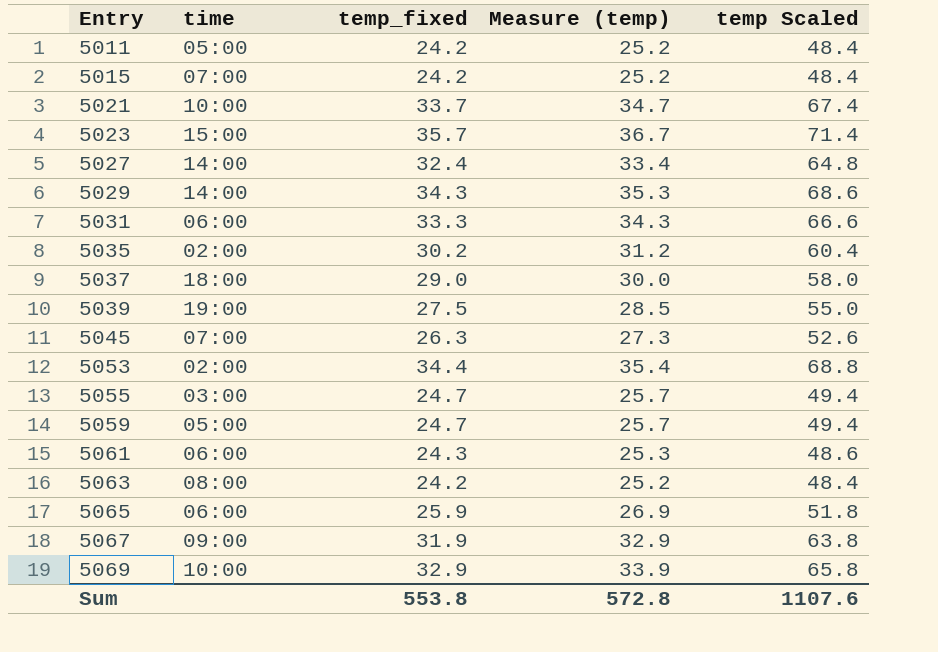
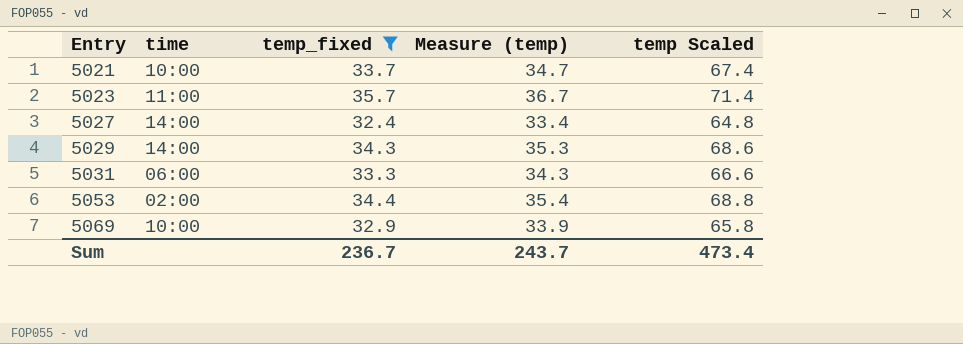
filter: none -> temp_fixed >= 32.4
5023 | time: 15:00 -> 11:00
Sum | temp_fixed: 553.8 -> 236.7
Sum | Measure (temp): 572.8 -> 243.7
Sum | temp Scaled: 1107.6 -> 473.4

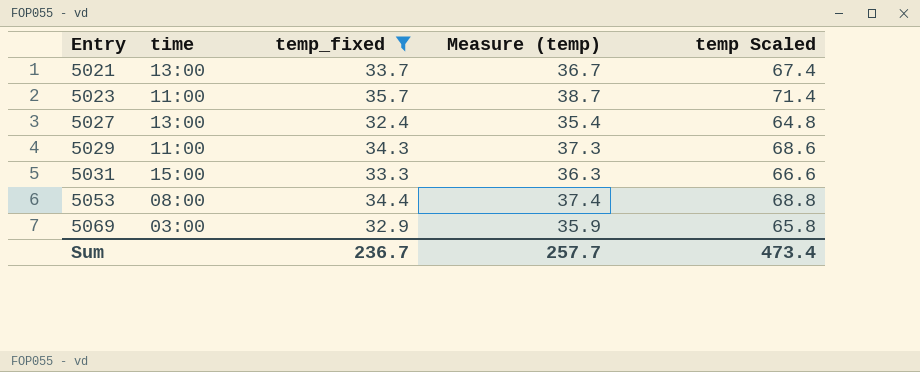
column Measure (temp) | formula: [temp_fixed] + 1 -> [temp_fixed] + 3
5021 | time: 10:00 -> 13:00
5027 | time: 14:00 -> 13:00
5029 | time: 14:00 -> 11:00
5031 | time: 06:00 -> 15:00
5053 | time: 02:00 -> 08:00
5069 | time: 10:00 -> 03:00
Sum | Measure (temp): 243.7 -> 257.7

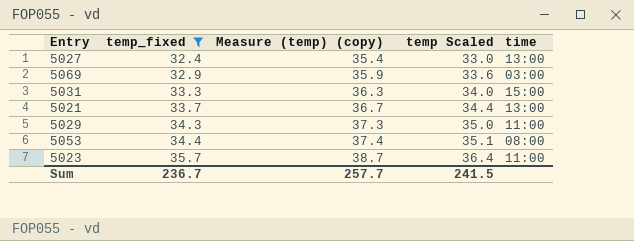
row order: Entry ascending -> temp_fixed ascending
column name: Measure (temp) -> Measure (temp) (copy)
column temp Scaled | formula: [temp_fixed] * 2 -> [temp_fixed] * 1.02
column time | position: 2 -> 5
Sum | temp Scaled: 473.4 -> 241.5

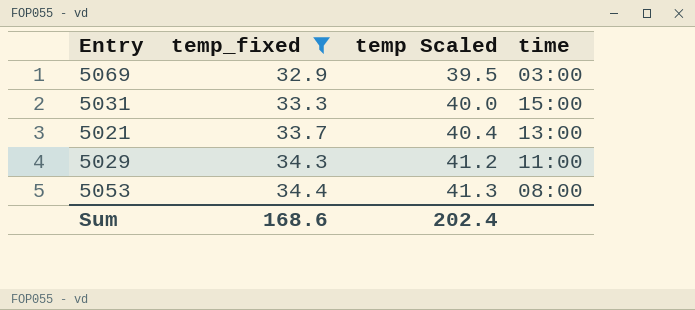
column Measure (temp) (copy) | formula: [temp_fixed] + 3 -> none
column temp Scaled | formula: [temp_fixed] * 1.02 -> [temp_fixed] * 1.2
row 5027: 32.4 | 35.4 | 33.0 | 13:00 -> none
row 5023: 35.7 | 38.7 | 36.4 | 11:00 -> none
Sum | temp_fixed: 236.7 -> 168.6
Sum | temp Scaled: 241.5 -> 202.4

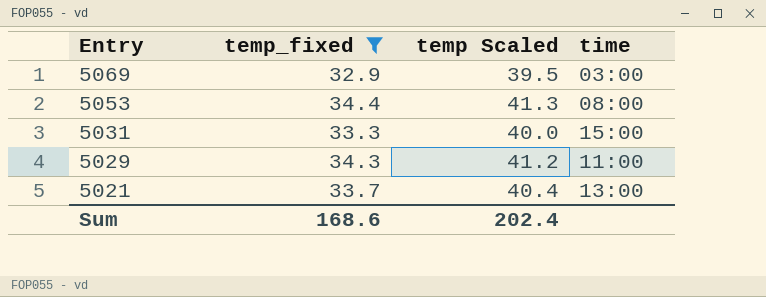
row order: temp_fixed ascending -> Entry descending

